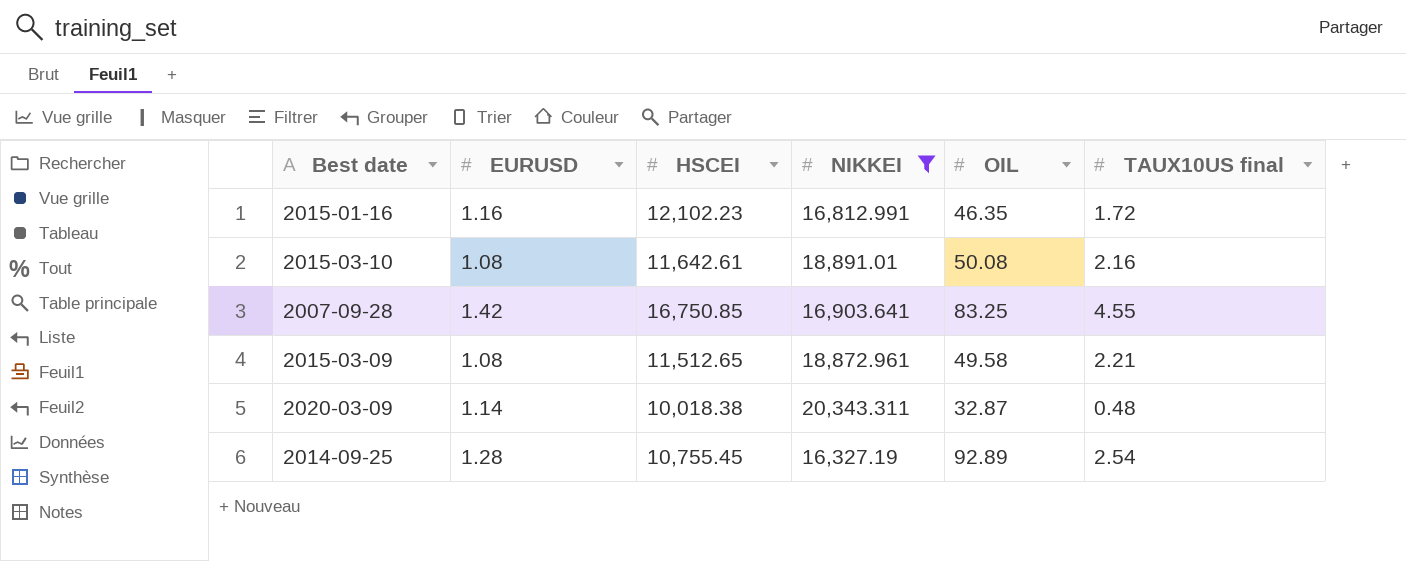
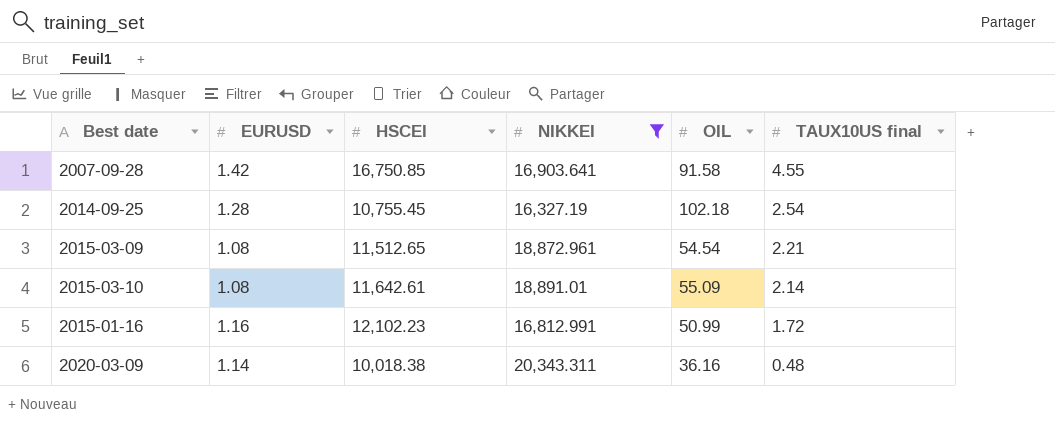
row order: none -> TAUX10US final descending
2007-09-28 | OIL: 83.25 -> 91.58
2014-09-25 | OIL: 92.89 -> 102.18
2015-03-09 | OIL: 49.58 -> 54.54
2015-03-10 | OIL: 50.08 -> 55.09
2015-03-10 | TAUX10US final: 2.16 -> 2.14
2015-01-16 | OIL: 46.35 -> 50.99
2020-03-09 | OIL: 32.87 -> 36.16

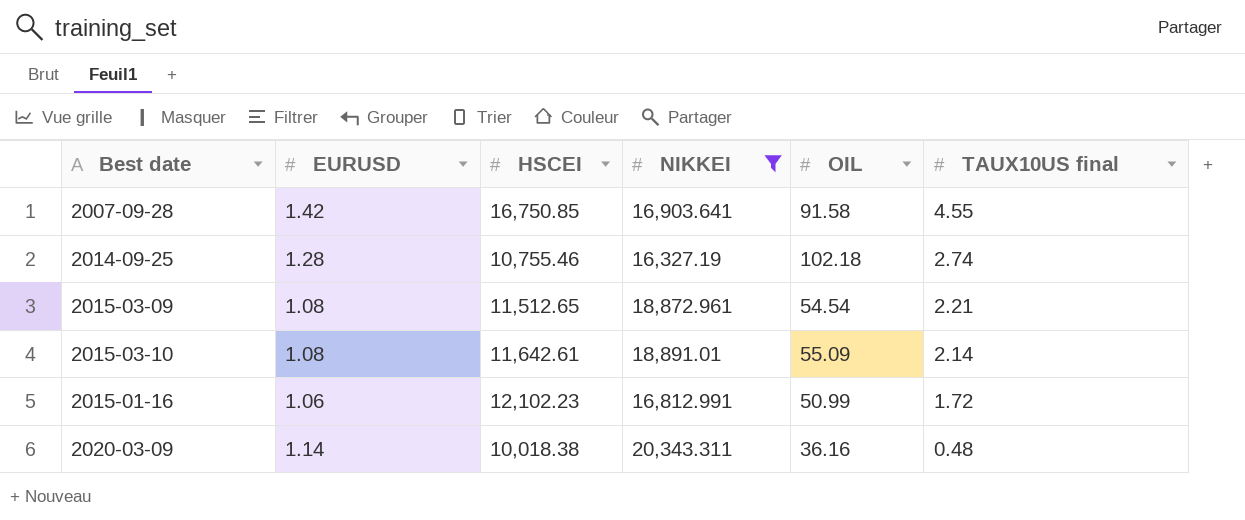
2014-09-25 | HSCEI: 10,755.45 -> 10,755.46
2014-09-25 | TAUX10US final: 2.54 -> 2.74
2015-01-16 | EURUSD: 1.16 -> 1.06

